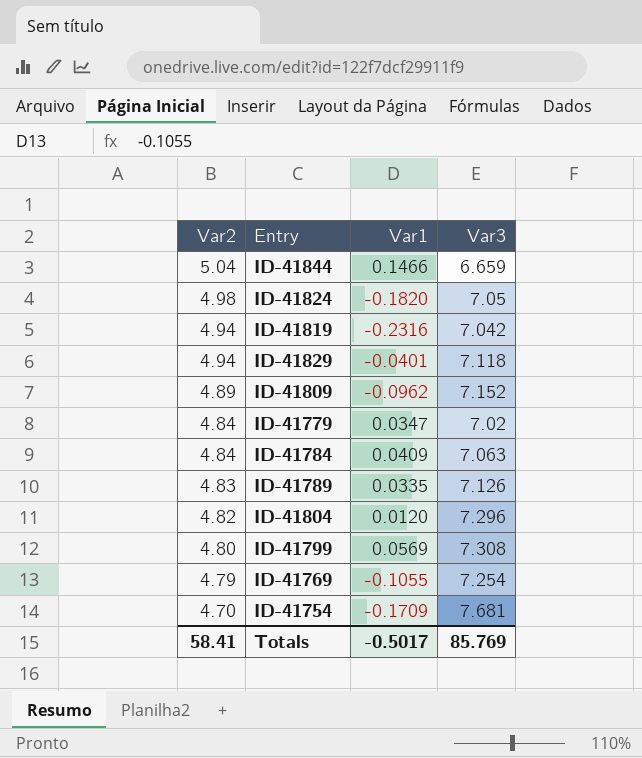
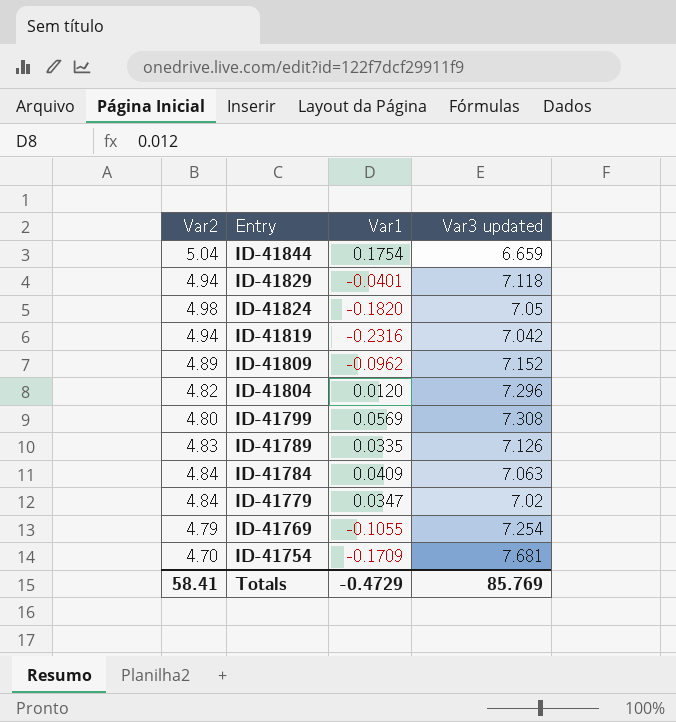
row order: Var2 descending -> Entry descending
column name: Var3 -> Var3 updated
ID-41844 | Var1: 0.1466 -> 0.1754
Totals | Var1: -0.5017 -> -0.4729

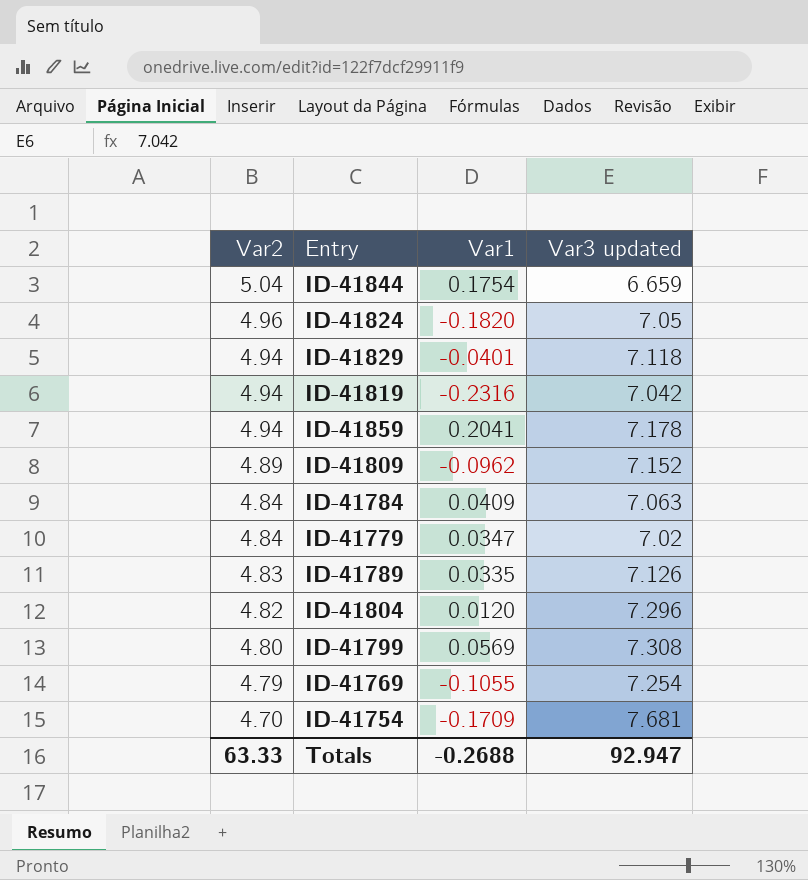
row order: Entry descending -> Var2 descending
ID-41824 | Var2: 4.98 -> 4.96
row ID-41859: none -> 4.94 | 0.2041 | 7.178
Totals | Var2: 58.41 -> 63.33
Totals | Var1: -0.4729 -> -0.2688
Totals | Var3 updated: 85.769 -> 92.947

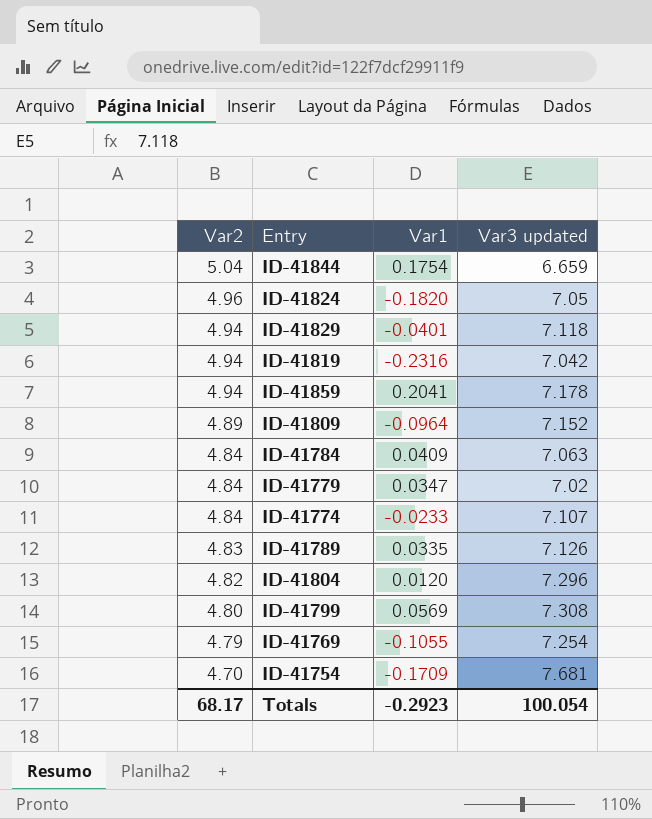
ID-41809 | Var1: -0.0962 -> -0.0964
row ID-41774: none -> 4.84 | -0.0233 | 7.107
Totals | Var2: 63.33 -> 68.17
Totals | Var1: -0.2688 -> -0.2923
Totals | Var3 updated: 92.947 -> 100.054

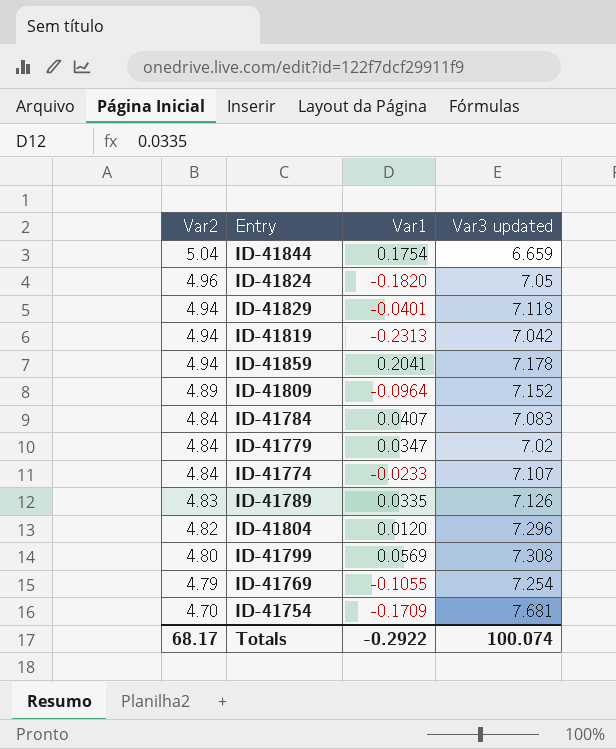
ID-41819 | Var1: -0.2316 -> -0.2313
ID-41784 | Var1: 0.0409 -> 0.0407
ID-41784 | Var3 updated: 7.063 -> 7.083
Totals | Var1: -0.2923 -> -0.2922
Totals | Var3 updated: 100.054 -> 100.074

